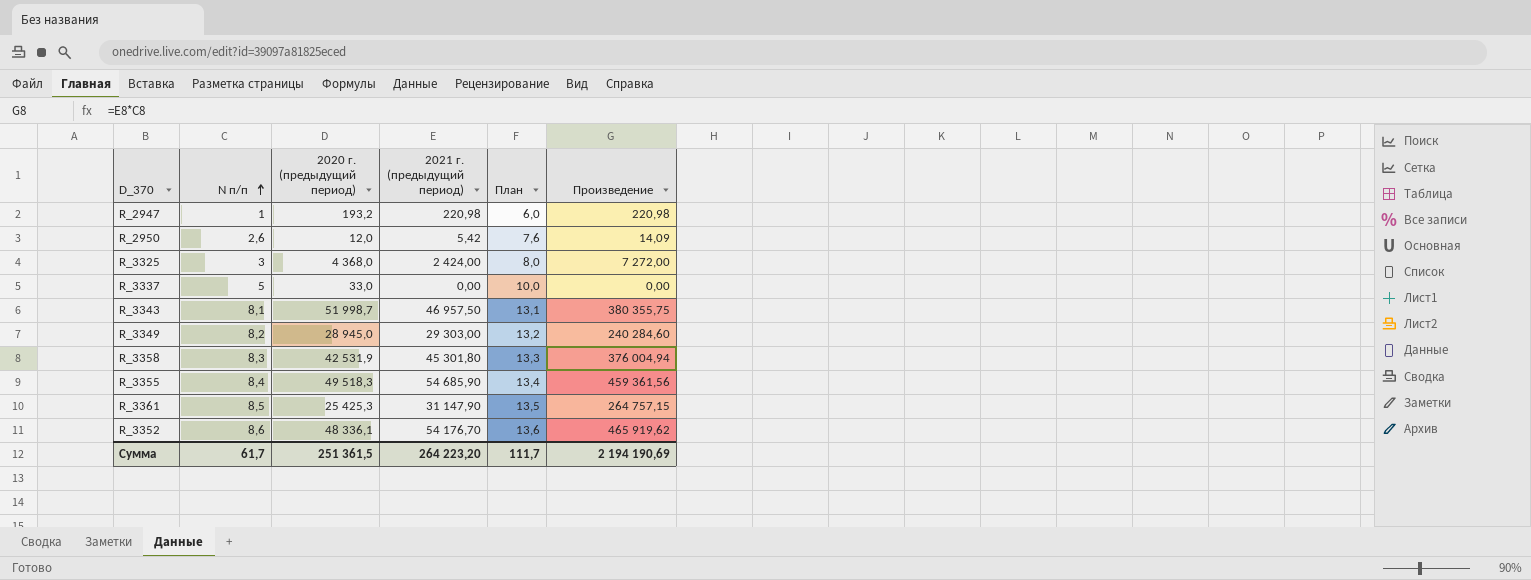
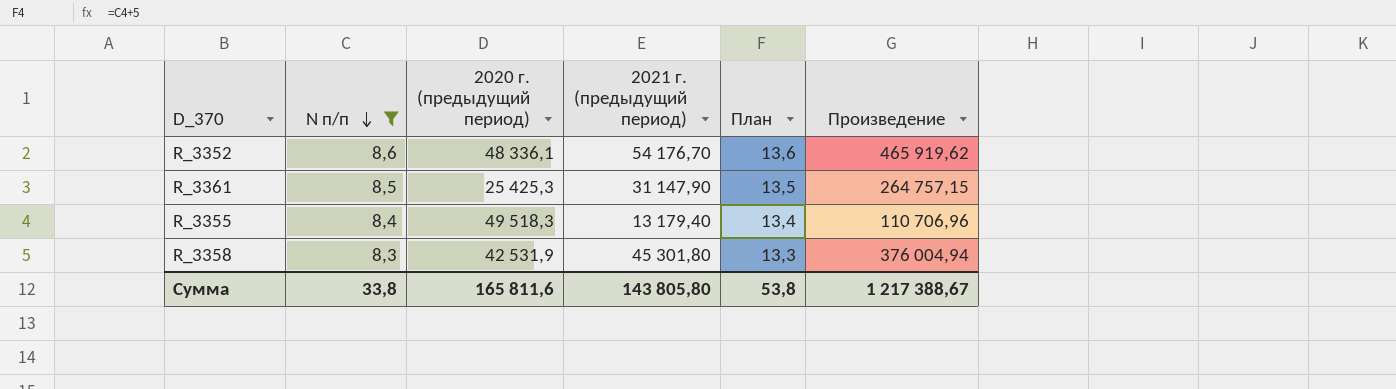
filter: none -> N п/п >= 8,3
row order: N п/п ascending -> N п/п descending
R_3355 | 2021 г. (предыдущий период): 54 685,90 -> 13 179,40
R_3355 | Произведение: 459 361,56 -> 110 706,96
Сумма | N п/п: 61,7 -> 33,8
Сумма | 2020 г. (предыдущий период): 251 361,5 -> 165 811,6
Сумма | 2021 г. (предыдущий период): 264 223,20 -> 143 805,80
Сумма | План: 111,7 -> 53,8
Сумма | Произведение: 2 194 190,69 -> 1 217 388,67

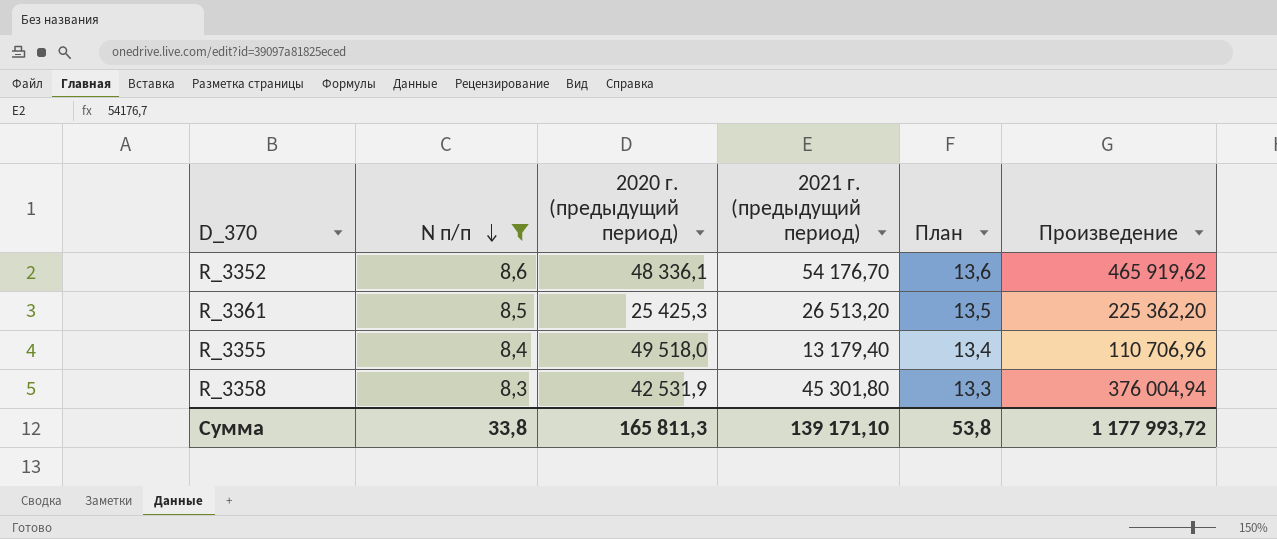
R_3361 | 2021 г. (предыдущий период): 31 147,90 -> 26 513,20
R_3361 | Произведение: 264 757,15 -> 225 362,20
R_3355 | 2020 г. (предыдущий период): 49 518,3 -> 49 518,0
Сумма | 2020 г. (предыдущий период): 165 811,6 -> 165 811,3
Сумма | 2021 г. (предыдущий период): 143 805,80 -> 139 171,10
Сумма | Произведение: 1 217 388,67 -> 1 177 993,72

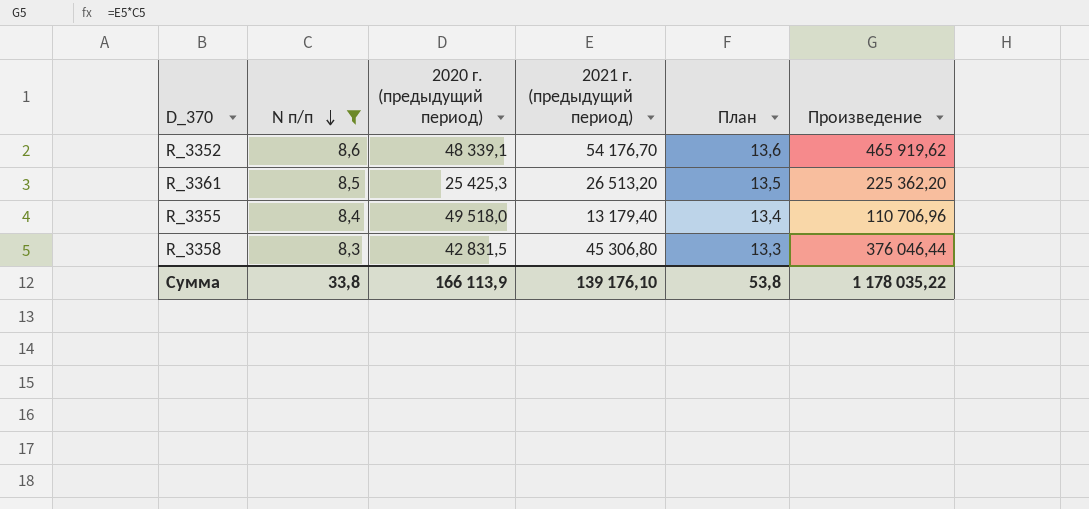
R_3352 | 2020 г. (предыдущий период): 48 336,1 -> 48 339,1
R_3358 | 2020 г. (предыдущий период): 42 531,9 -> 42 831,5
R_3358 | 2021 г. (предыдущий период): 45 301,80 -> 45 306,80
R_3358 | Произведение: 376 004,94 -> 376 046,44
Сумма | 2020 г. (предыдущий период): 165 811,3 -> 166 113,9
Сумма | 2021 г. (предыдущий период): 139 171,10 -> 139 176,10
Сумма | Произведение: 1 177 993,72 -> 1 178 035,22

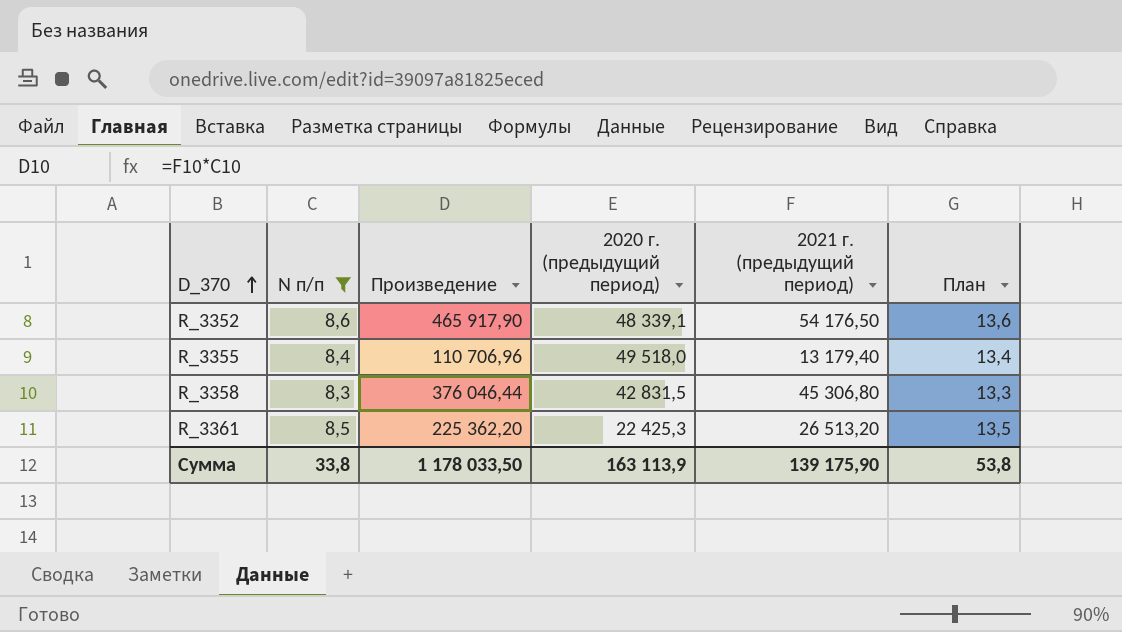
row order: N п/п descending -> D_370 ascending
column Произведение | position: 6 -> 3
R_3352 | Произведение: 465 919,62 -> 465 917,90
R_3352 | 2021 г. (предыдущий период): 54 176,70 -> 54 176,50
R_3361 | 2020 г. (предыдущий период): 25 425,3 -> 22 425,3
Сумма | Произведение: 1 178 035,22 -> 1 178 033,50
Сумма | 2020 г. (предыдущий период): 166 113,9 -> 163 113,9
Сумма | 2021 г. (предыдущий период): 139 176,10 -> 139 175,90

